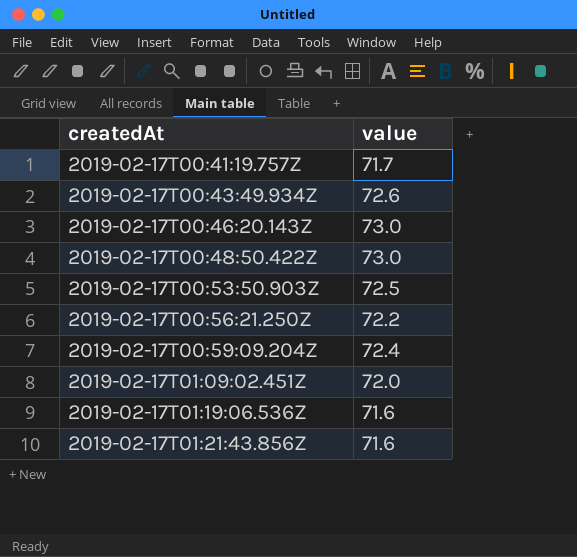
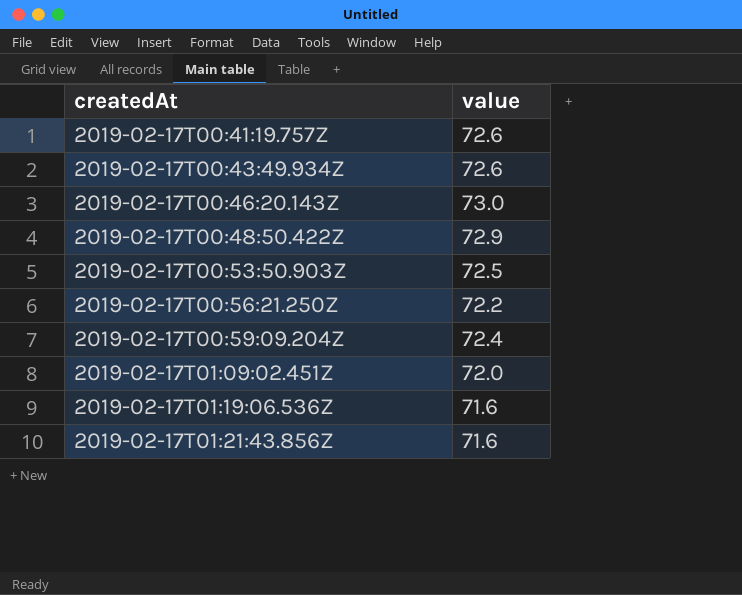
2019-02-17T00:41:19.757Z | value: 71.7 -> 72.6
2019-02-17T00:48:50.422Z | value: 73.0 -> 72.9

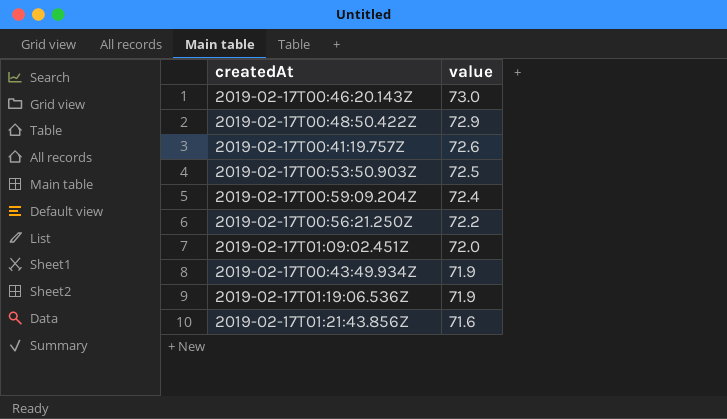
row order: createdAt ascending -> value descending
2019-02-17T00:43:49.934Z | value: 72.6 -> 71.9
2019-02-17T01:19:06.536Z | value: 71.6 -> 71.9

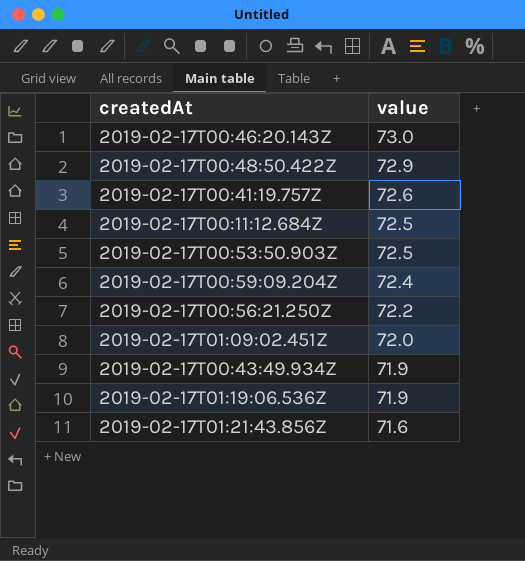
row 2019-02-17T00:11:12.684Z: none -> 72.5

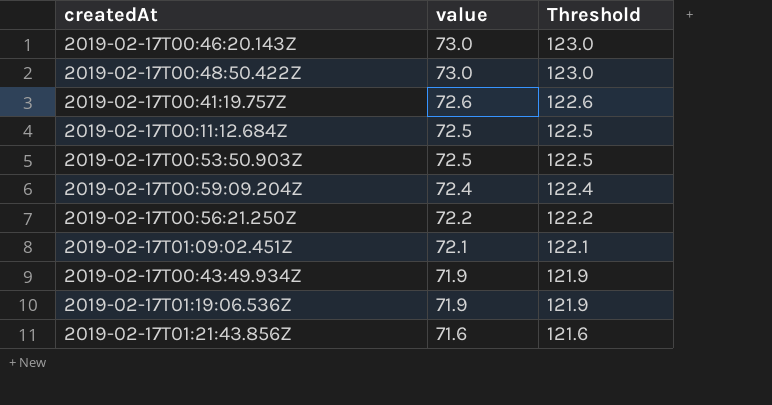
column Threshold | formula: none -> [value] + 50
2019-02-17T00:48:50.422Z | value: 72.9 -> 73.0
2019-02-17T01:09:02.451Z | value: 72.0 -> 72.1

